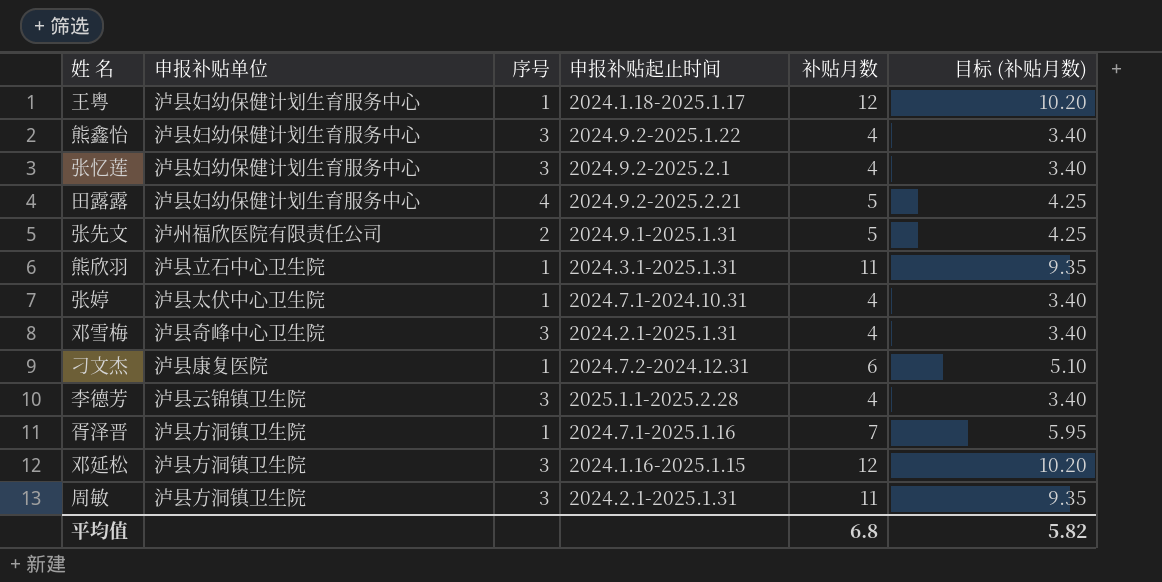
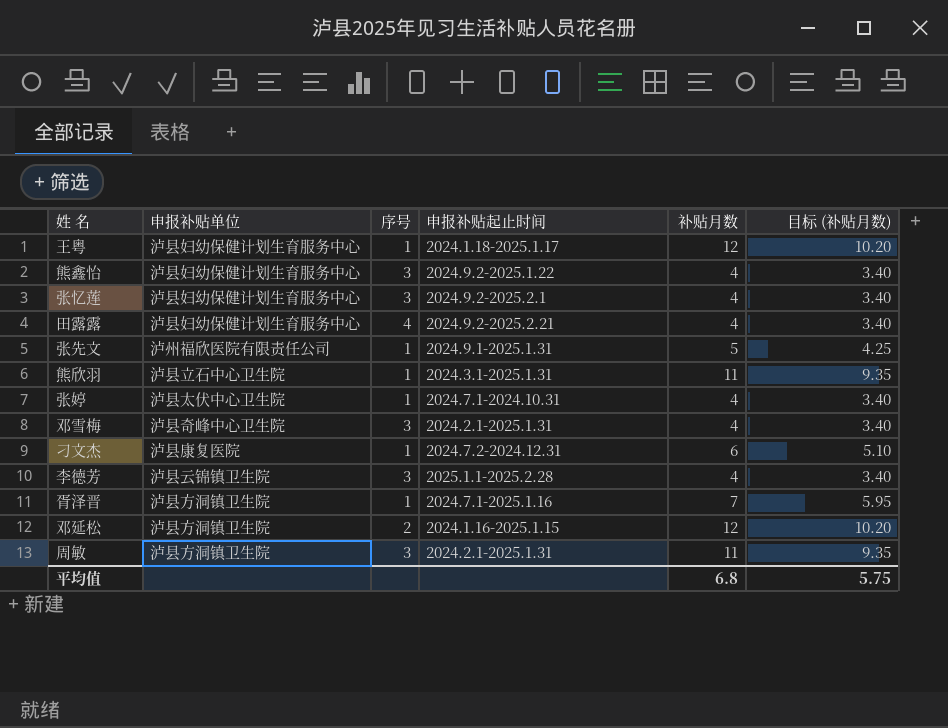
田露露 | 补贴月数: 5 -> 4
田露露 | 目标 (补贴月数): 4.25 -> 3.40
张先文 | 序号: 2 -> 1
邓延松 | 序号: 3 -> 2
平均值 | 目标 (补贴月数): 5.82 -> 5.75

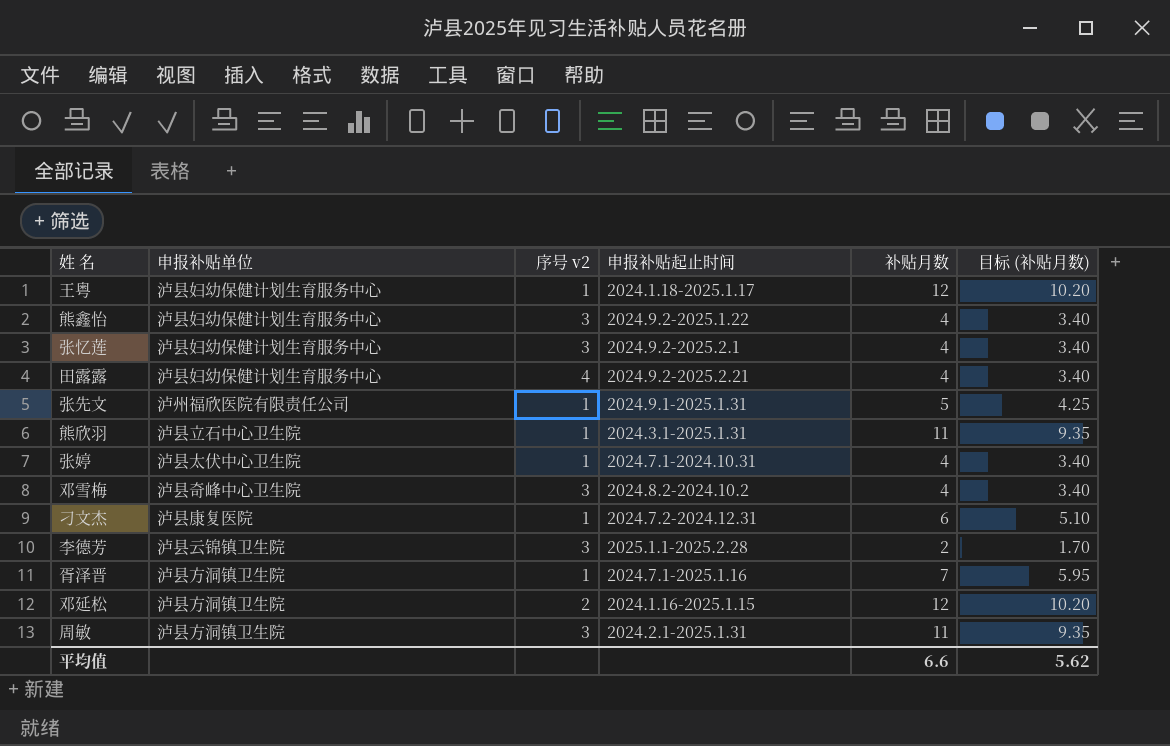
column name: 序号 -> 序号 v2
邓雪梅 | 申报补贴起止时间: 2024.2.1-2025.1.31 -> 2024.8.2-2024.10.2
李德芳 | 补贴月数: 4 -> 2
李德芳 | 目标 (补贴月数): 3.40 -> 1.70
平均值 | 补贴月数: 6.8 -> 6.6
平均值 | 目标 (补贴月数): 5.75 -> 5.62

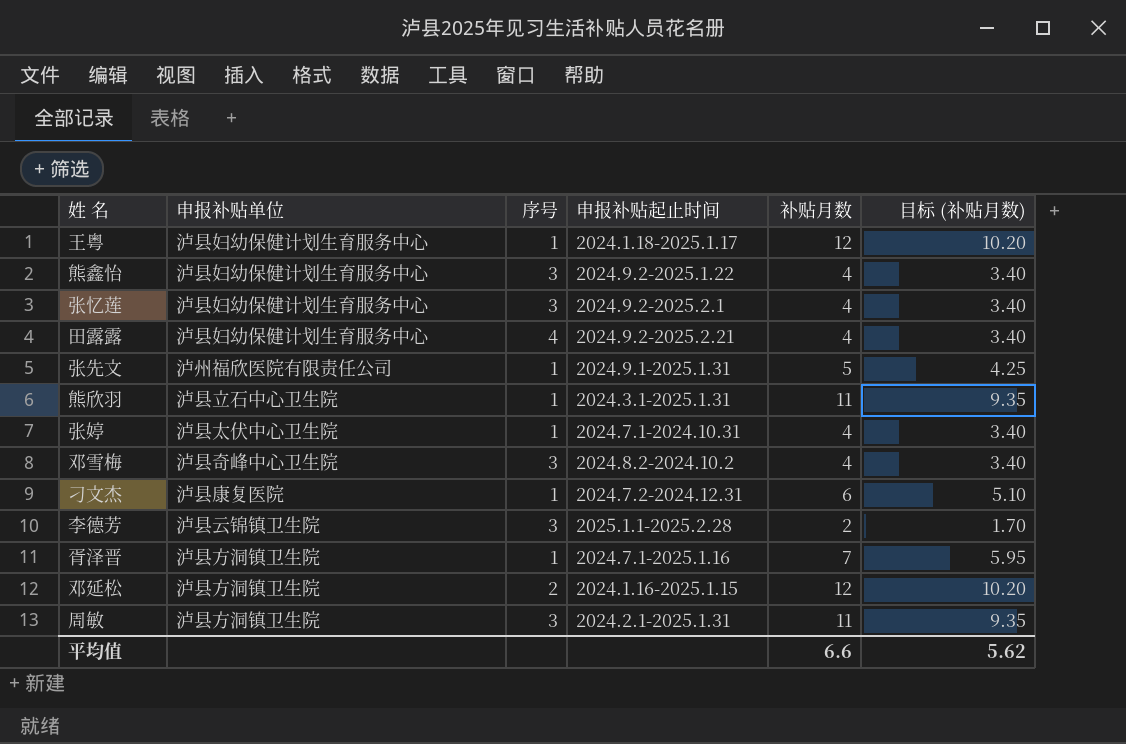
column name: 序号 v2 -> 序号

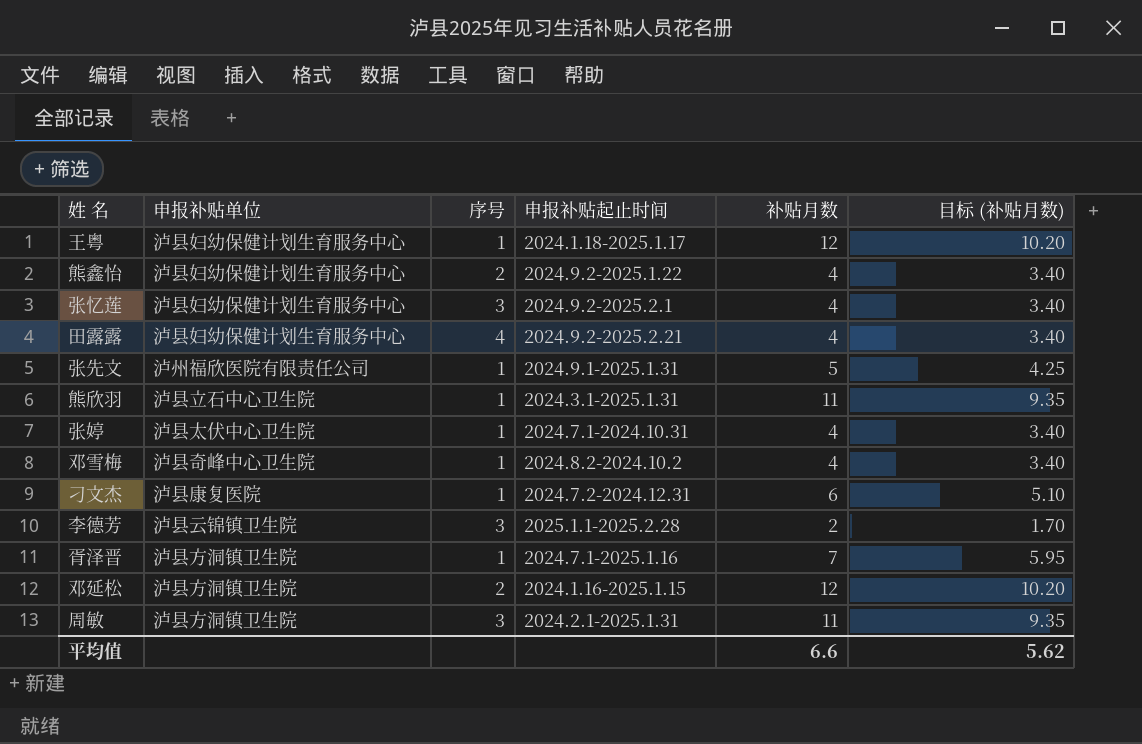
熊鑫怡 | 序号: 3 -> 2
邓雪梅 | 序号: 3 -> 1

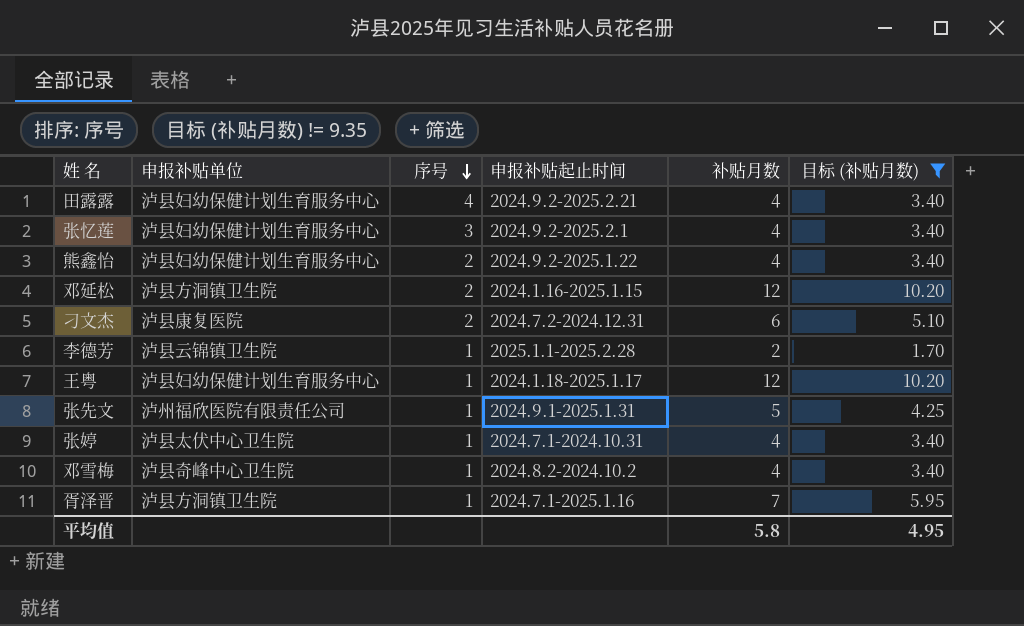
filter: none -> 目标 (补贴月数) != 9.35
row order: none -> 序号 descending
刁文杰 | 序号: 1 -> 2
李德芳 | 序号: 3 -> 1
平均值 | 补贴月数: 6.6 -> 5.8
平均值 | 目标 (补贴月数): 5.62 -> 4.95

